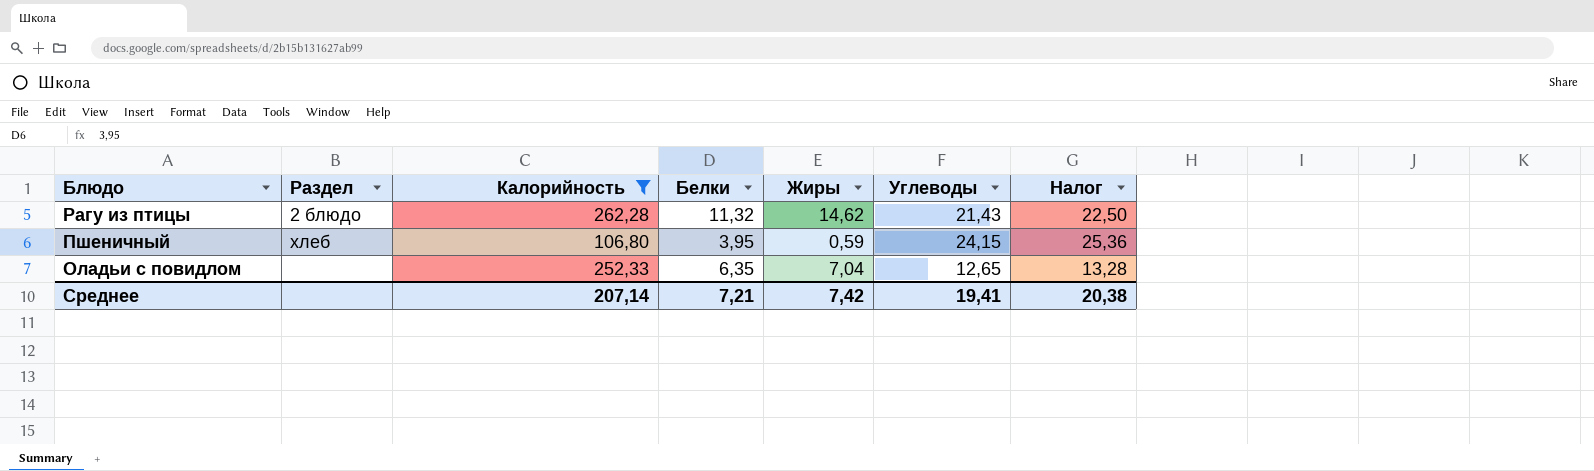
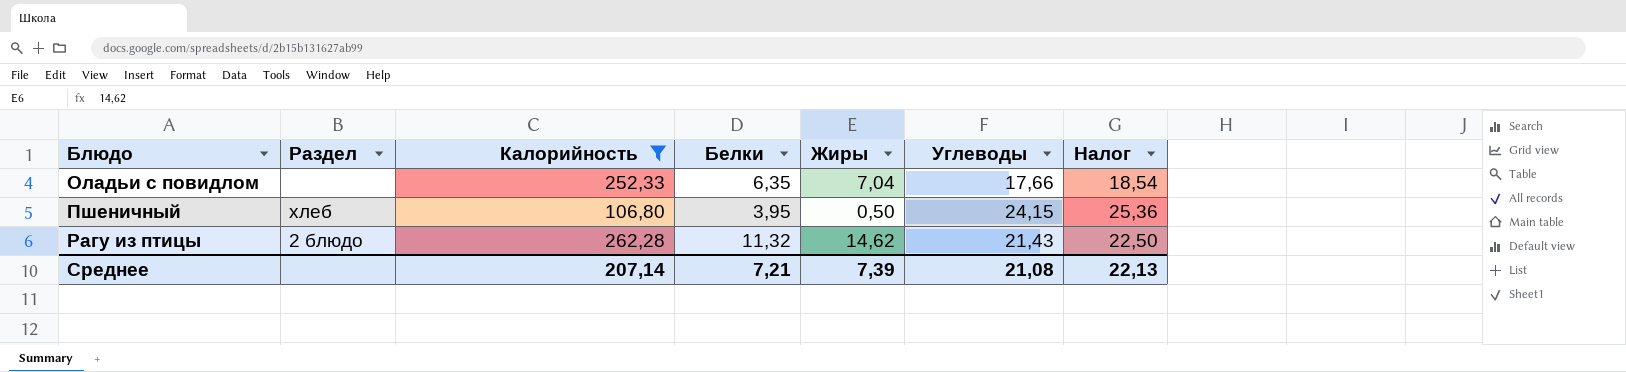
row order: Блюдо descending -> Блюдо ascending
Оладьи с повидлом | Углеводы: 12,65 -> 17,66
Оладьи с повидлом | Налог: 13,28 -> 18,54
Пшеничный | Жиры: 0,59 -> 0,50
Среднее | Жиры: 7,42 -> 7,39
Среднее | Углеводы: 19,41 -> 21,08
Среднее | Налог: 20,38 -> 22,13

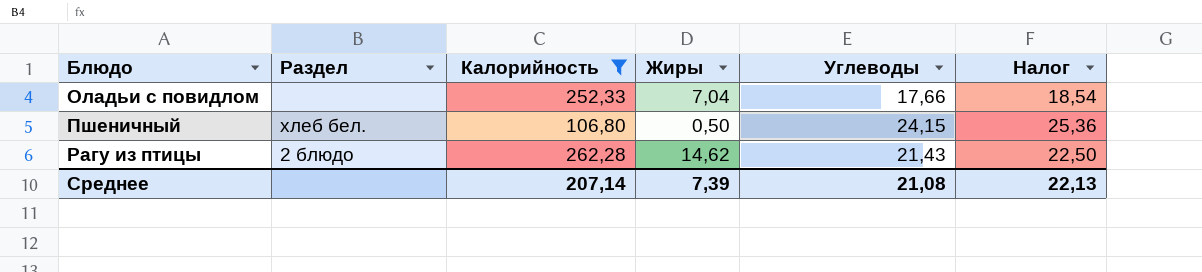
column Белки | position: 4 -> none
Пшеничный | Раздел: хлеб -> хлеб бел.

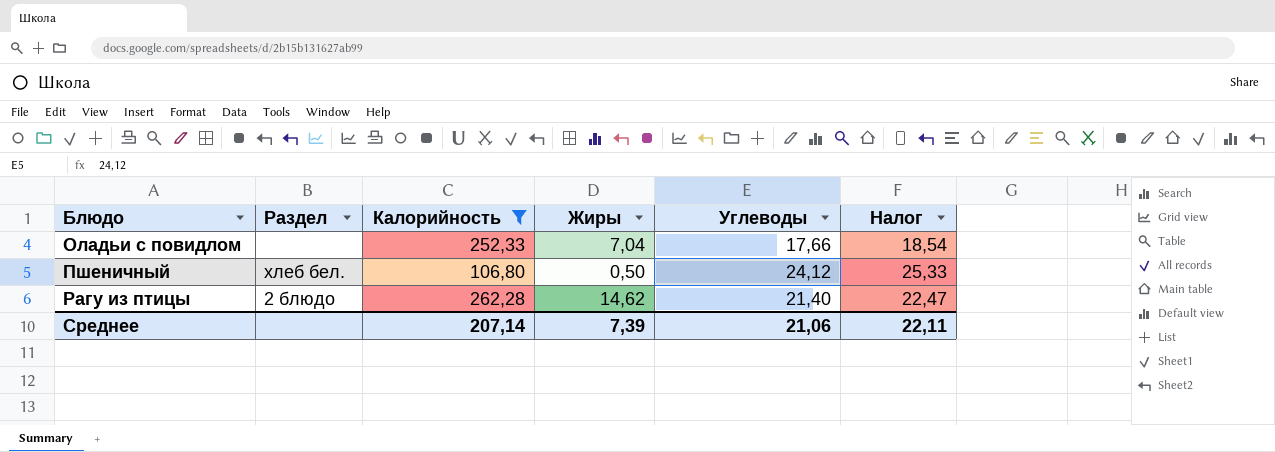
Пшеничный | Углеводы: 24,15 -> 24,12
Пшеничный | Налог: 25,36 -> 25,33
Рагу из птицы | Углеводы: 21,43 -> 21,40
Рагу из птицы | Налог: 22,50 -> 22,47
Среднее | Углеводы: 21,08 -> 21,06
Среднее | Налог: 22,13 -> 22,11

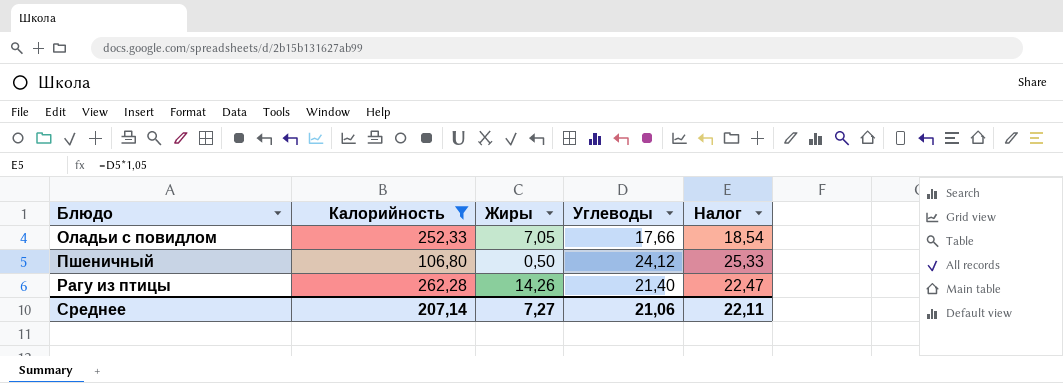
column Раздел | position: 2 -> none
Оладьи с повидлом | Жиры: 7,04 -> 7,05
Рагу из птицы | Жиры: 14,62 -> 14,26
Среднее | Жиры: 7,39 -> 7,27

